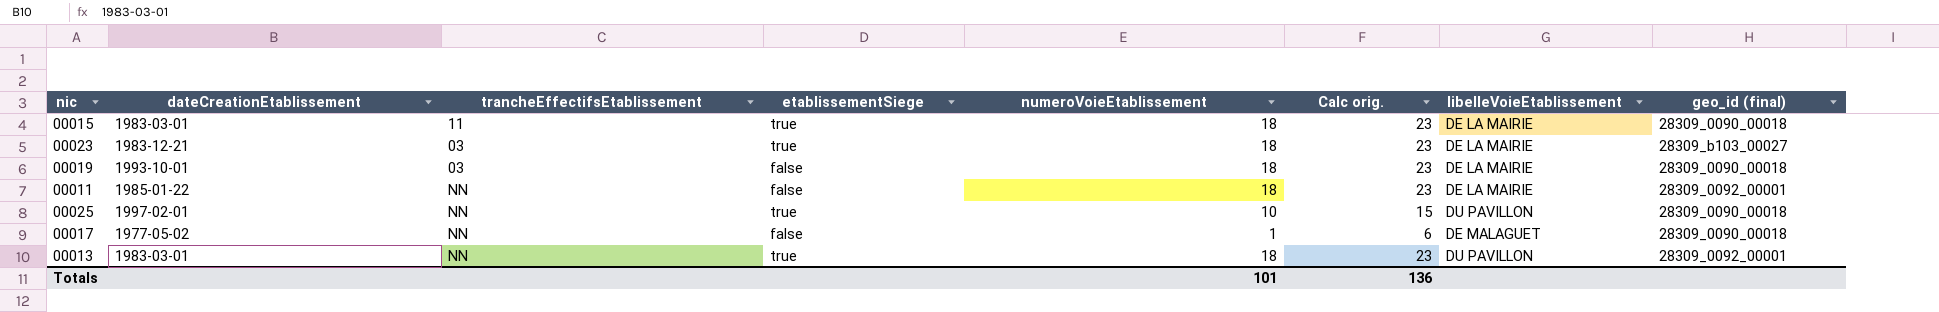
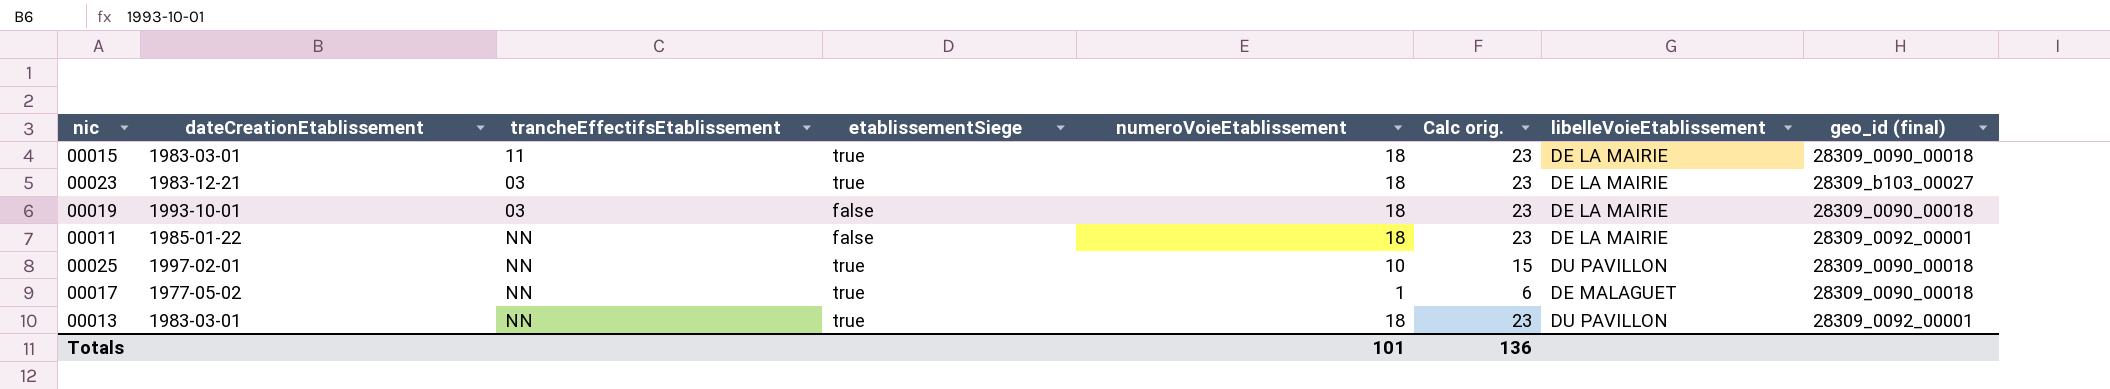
00017 | etablissementSiege: false -> true

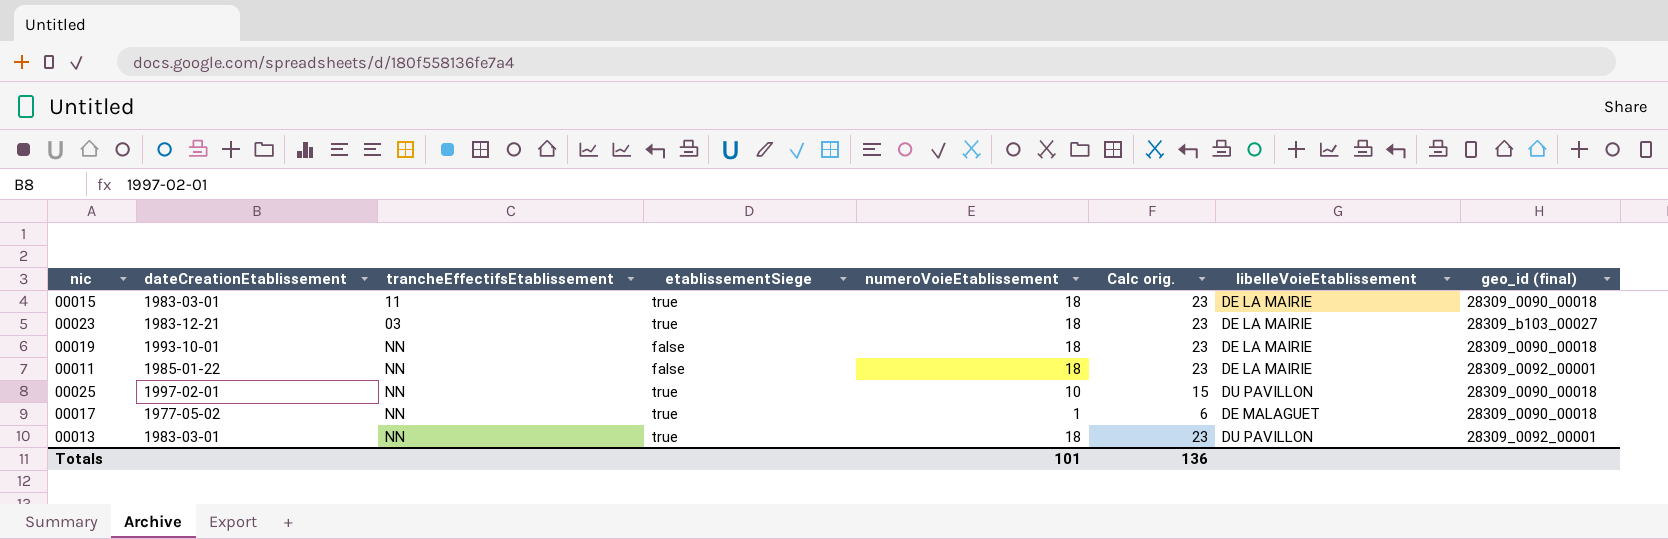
00019 | trancheEffectifsEtablissement: 03 -> NN

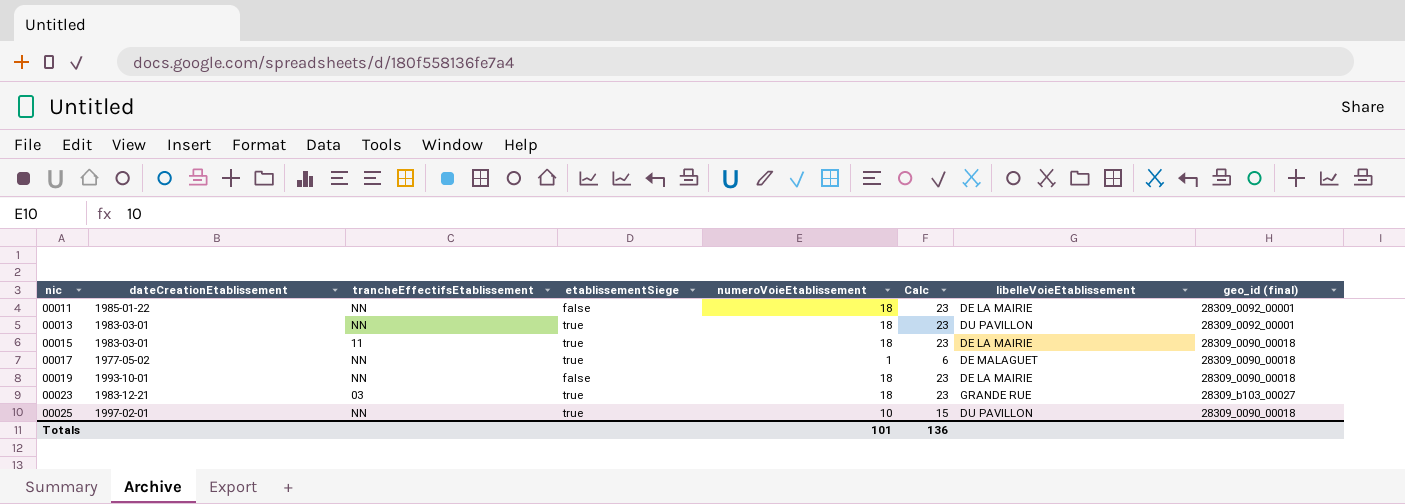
row order: none -> nic ascending
column name: Calc orig. -> Calc
00023 | libelleVoieEtablissement: DE LA MAIRIE -> GRANDE RUE

